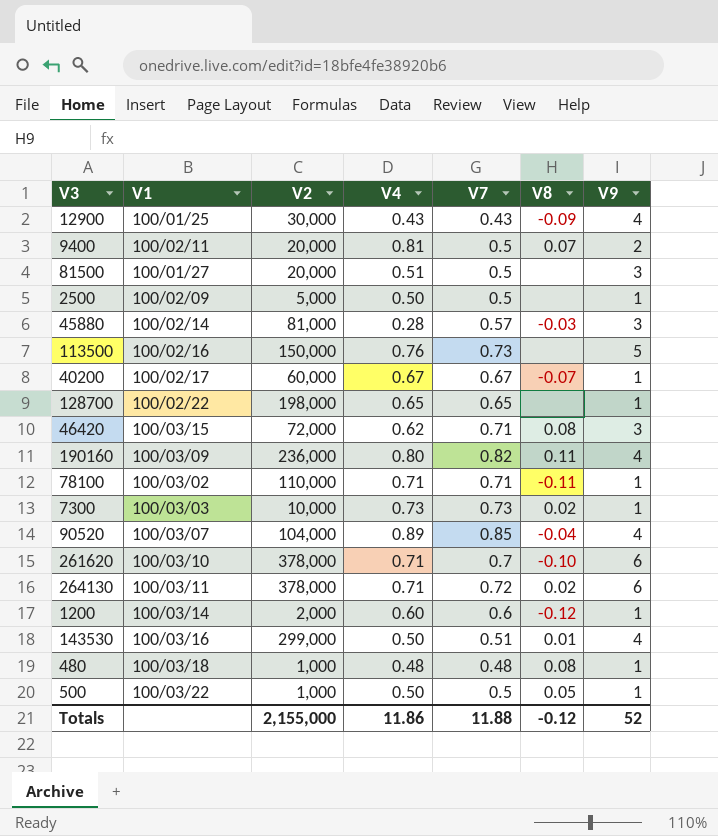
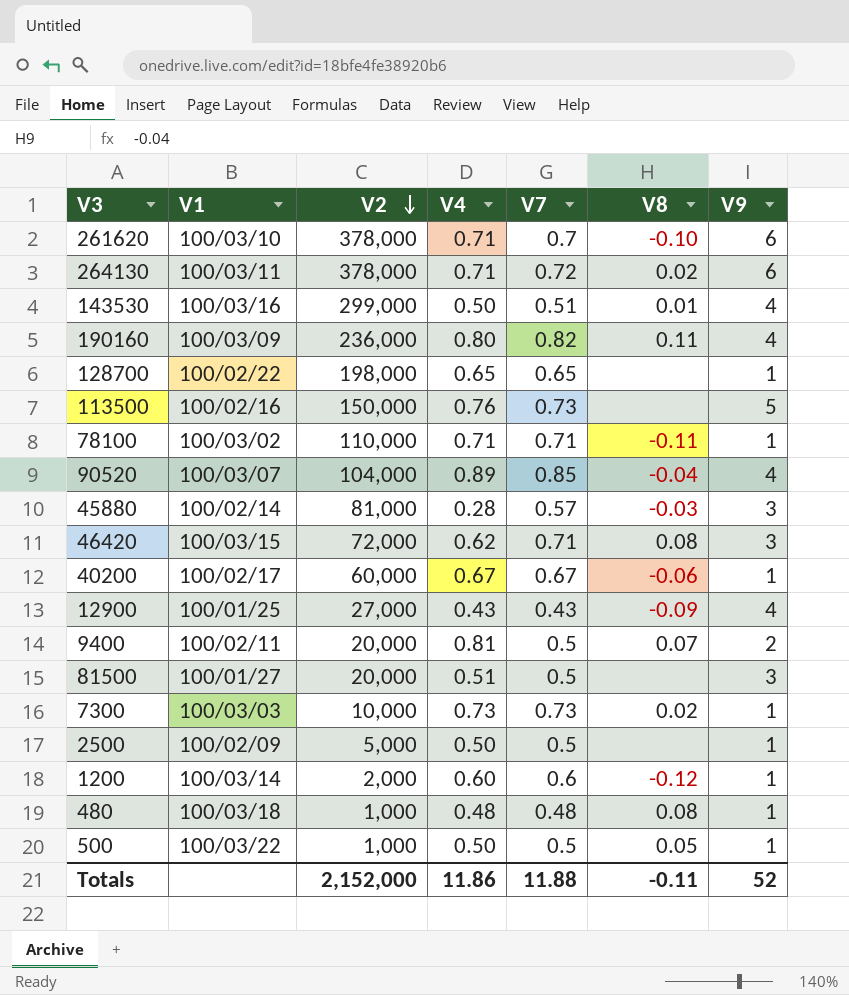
row order: none -> V2 descending
40200 | V8: -0.07 -> -0.06
12900 | V2: 30,000 -> 27,000
Totals | V2: 2,155,000 -> 2,152,000
Totals | V8: -0.12 -> -0.11

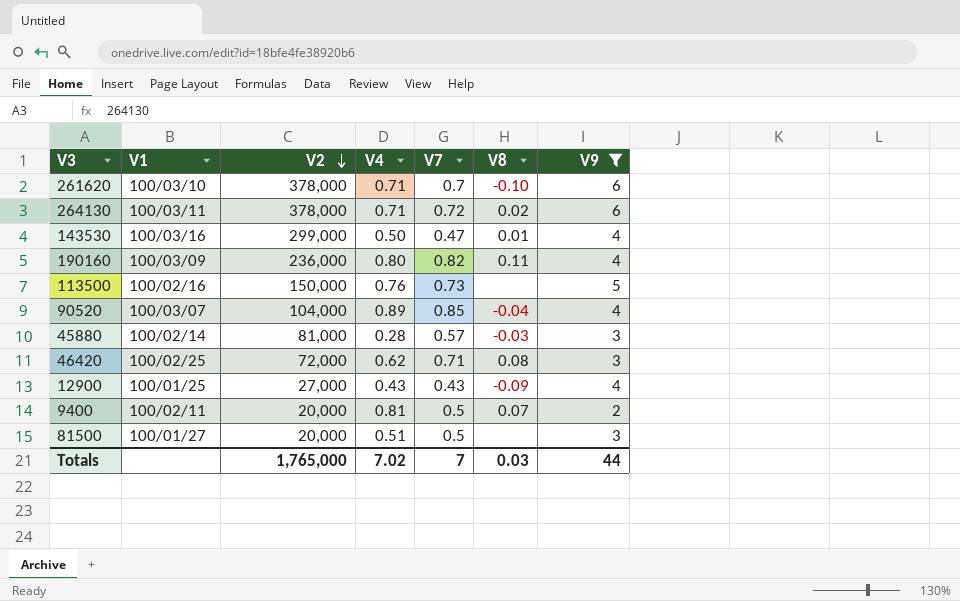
filter: none -> V9 != 1
143530 | V7: 0.51 -> 0.47
46420 | V1: 100/03/15 -> 100/02/25
Totals | V2: 2,152,000 -> 1,765,000
Totals | V4: 11.86 -> 7.02
Totals | V7: 11.88 -> 7
Totals | V8: -0.11 -> 0.03
Totals | V9: 52 -> 44

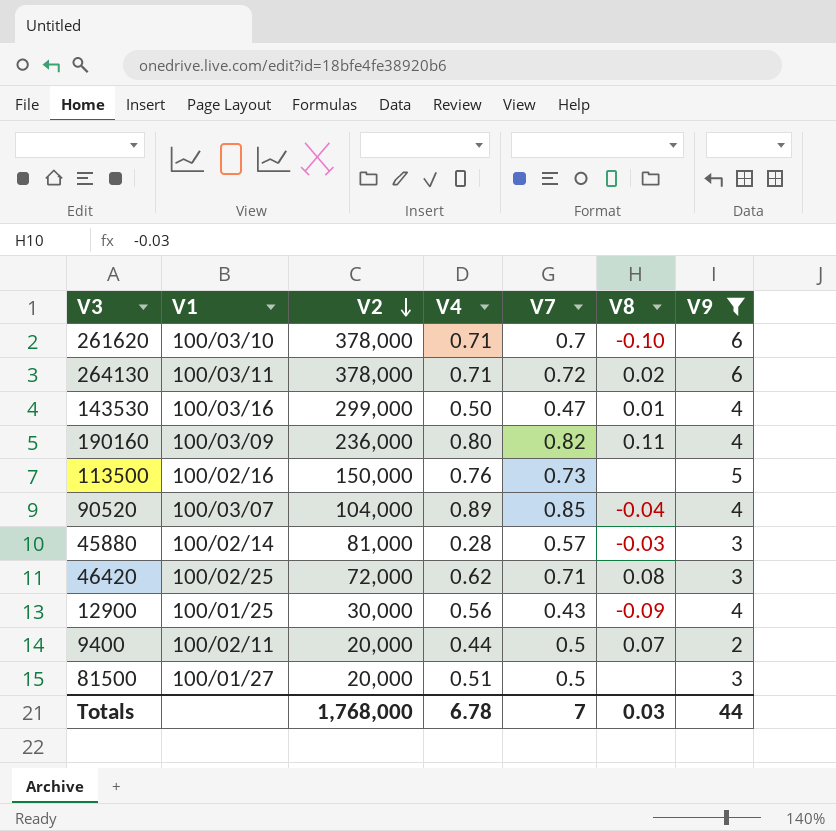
12900 | V2: 27,000 -> 30,000
12900 | V4: 0.43 -> 0.56
9400 | V4: 0.81 -> 0.44
Totals | V2: 1,765,000 -> 1,768,000
Totals | V4: 7.02 -> 6.78

